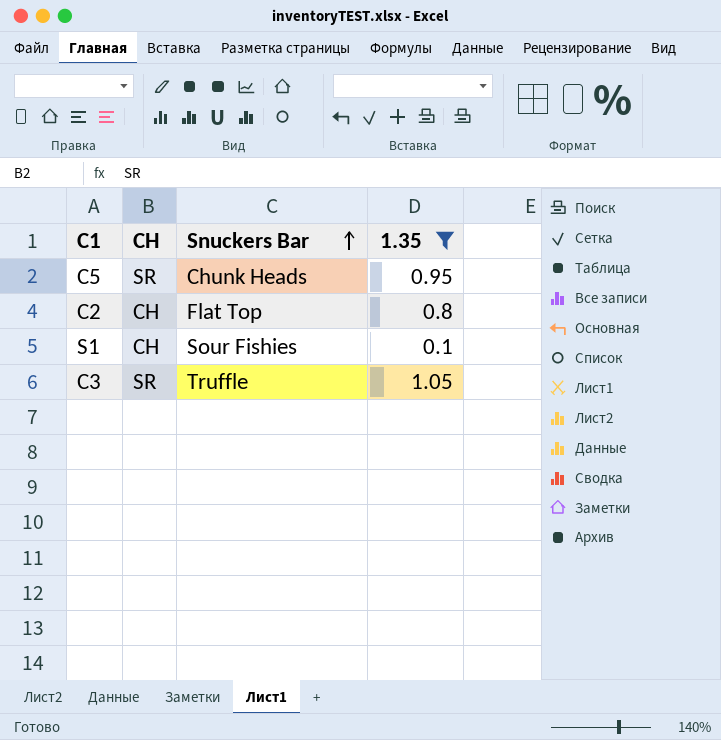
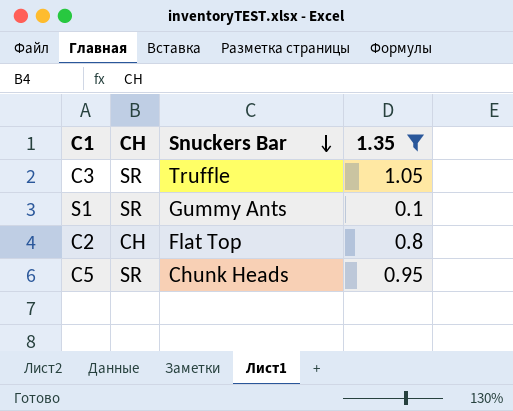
row order: Snuckers Bar ascending -> Snuckers Bar descending
S1 | CH: CH -> SR
S1 | Snuckers Bar: Sour Fishies -> Gummy Ants

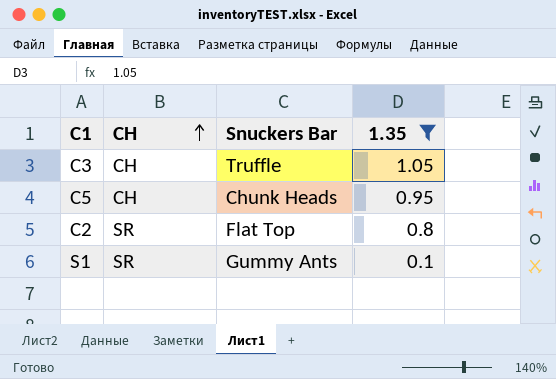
row order: Snuckers Bar descending -> CH ascending
C3 | CH: SR -> CH
C5 | CH: SR -> CH
C2 | CH: CH -> SR

